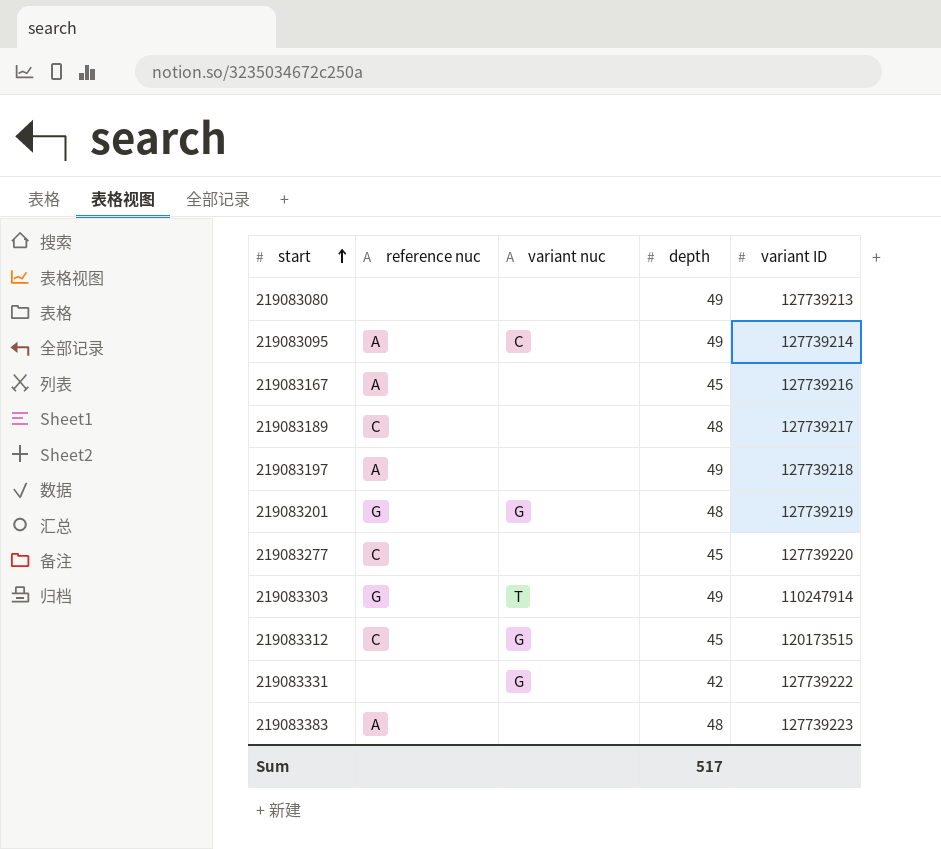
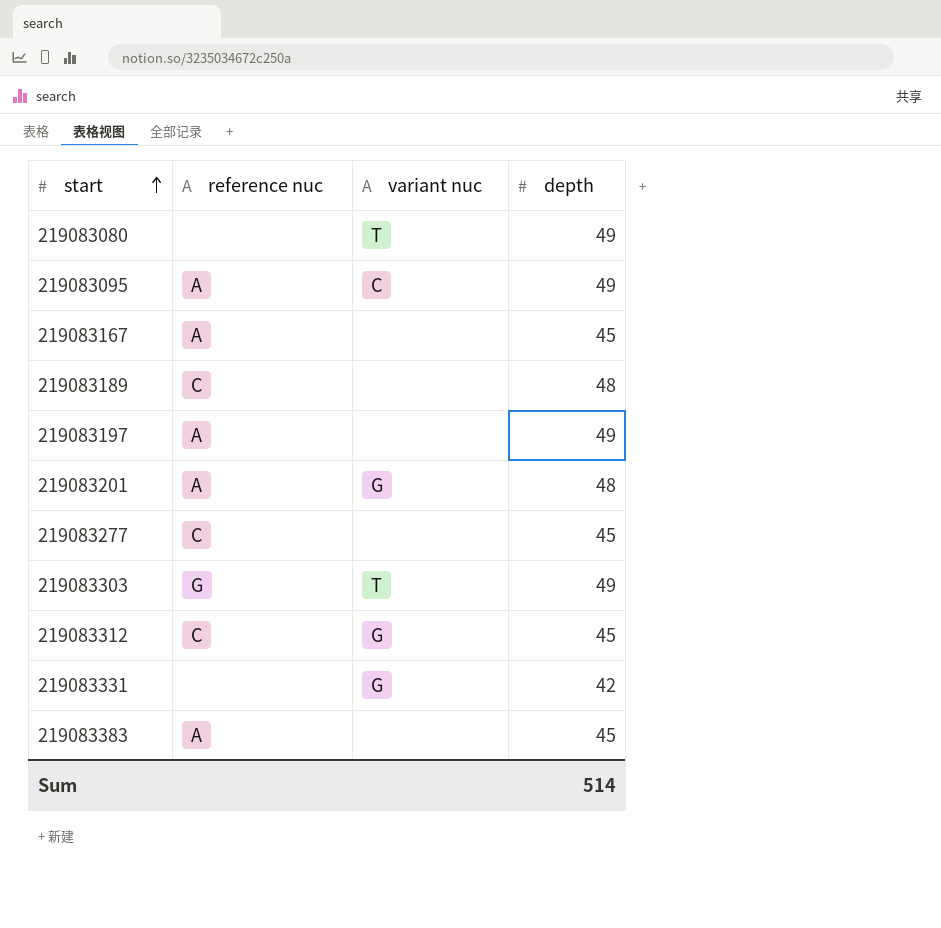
column variant ID | position: 5 -> none
219083080 | variant nuc: none -> T
219083201 | reference nuc: G -> A
219083383 | depth: 48 -> 45
Sum | depth: 517 -> 514

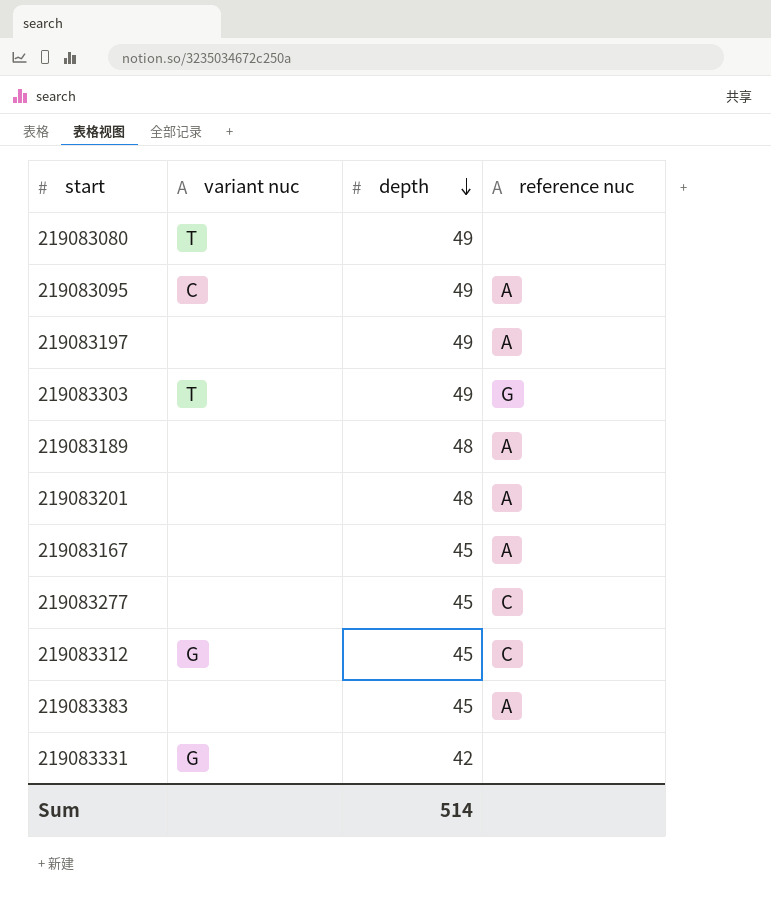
row order: start ascending -> depth descending
column reference nuc | position: 2 -> 4
219083189 | reference nuc: C -> A
219083201 | variant nuc: G -> none

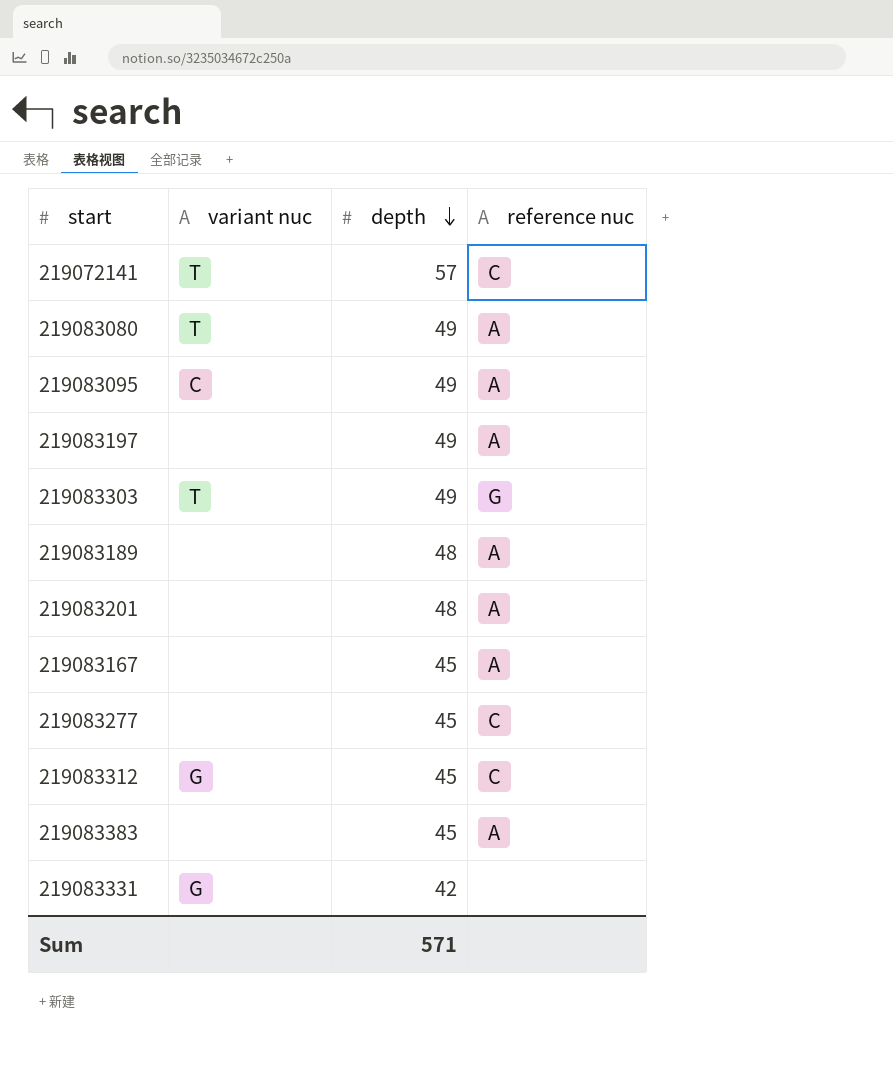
row 219072141: none -> T | 57 | C
219083080 | reference nuc: none -> A
Sum | depth: 514 -> 571

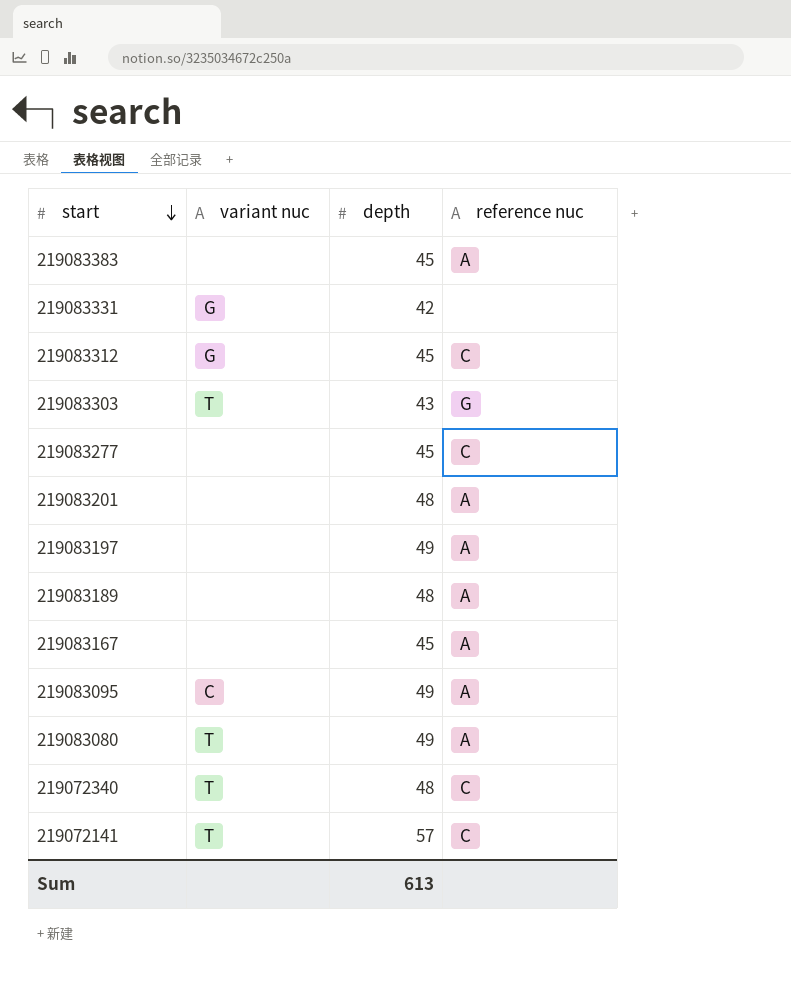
row order: depth descending -> start descending
219083303 | depth: 49 -> 43
row 219072340: none -> T | 48 | C
Sum | depth: 571 -> 613

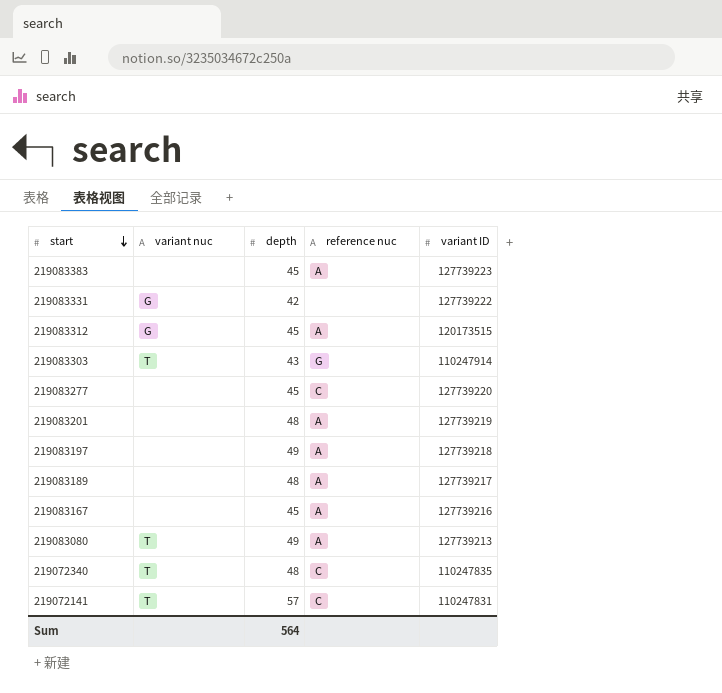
column variant ID | position: none -> 5
row 219083095: C | 49 | A -> none
219083312 | reference nuc: C -> A
Sum | depth: 613 -> 564

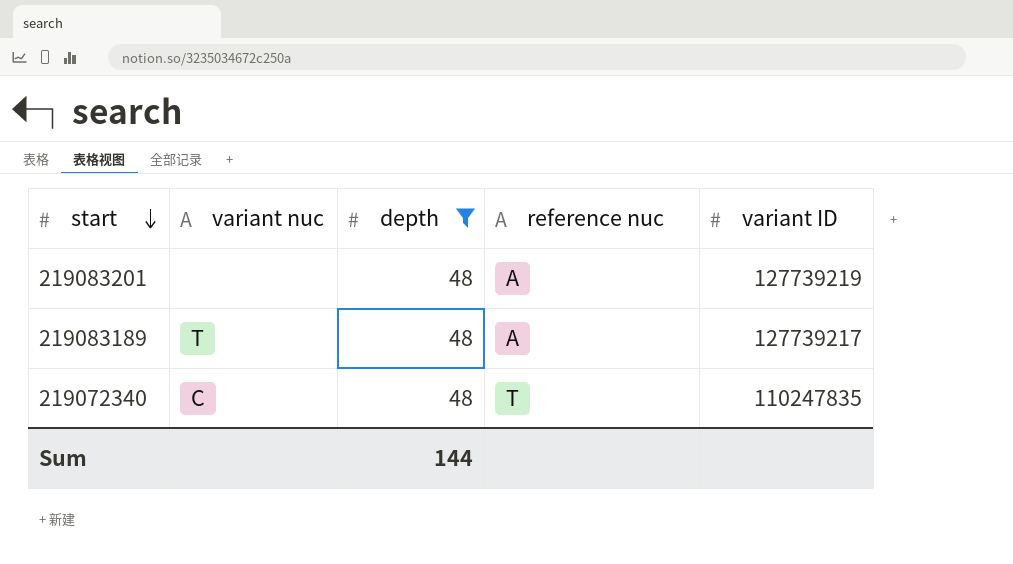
filter: none -> depth = 48
219083189 | variant nuc: none -> T
219072340 | variant nuc: T -> C
219072340 | reference nuc: C -> T
Sum | depth: 564 -> 144

